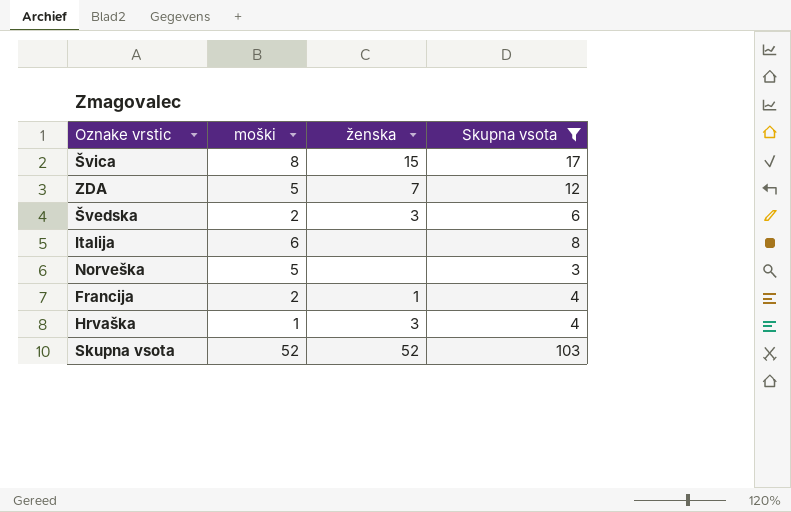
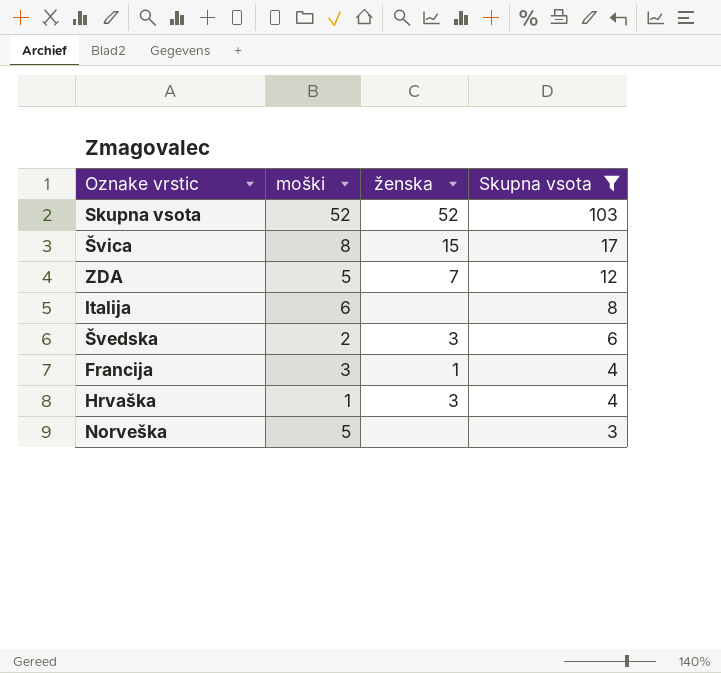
row order: none -> Skupna vsota descending
Francija | moški: 2 -> 3

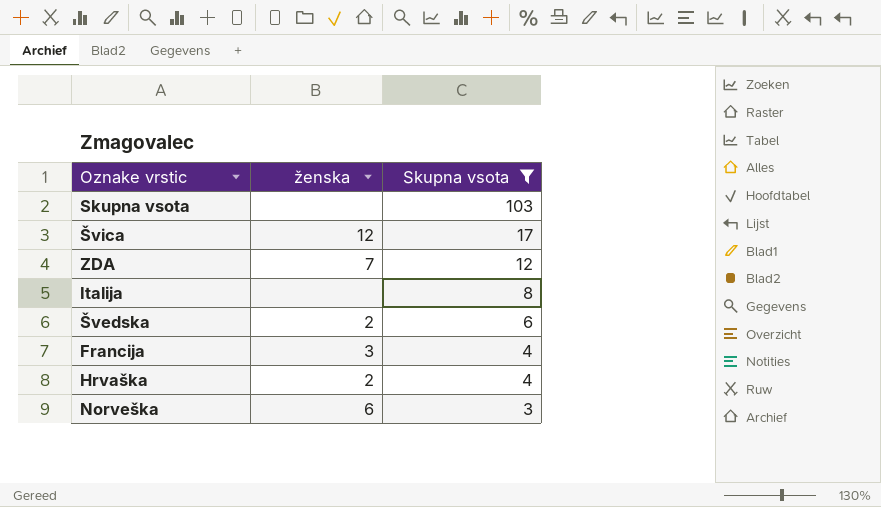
column moški | position: 2 -> none
Skupna vsota | ženska: 52 -> none
Švica | ženska: 15 -> 12
Švedska | ženska: 3 -> 2
Francija | ženska: 1 -> 3
Hrvaška | ženska: 3 -> 2
Norveška | ženska: none -> 6

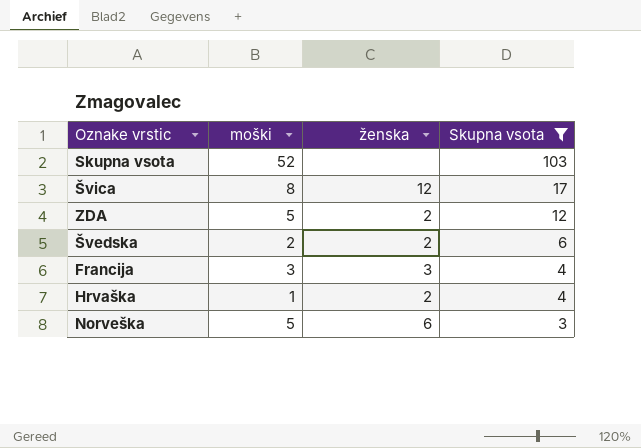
column moški | position: none -> 2
row Italija: none | 8 -> none
ZDA | ženska: 7 -> 2

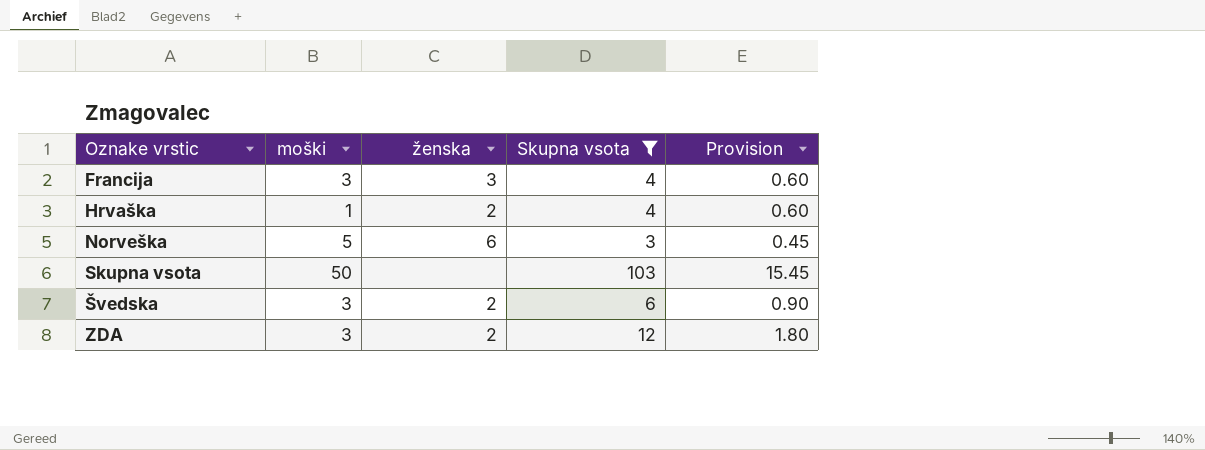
row order: Skupna vsota descending -> Oznake vrstic ascending
column Provision | formula: none -> [Skupna vsota] * 0.15
row Švica: 8 | 12 | 17 -> none
Skupna vsota | moški: 52 -> 50
Švedska | moški: 2 -> 3
ZDA | moški: 5 -> 3

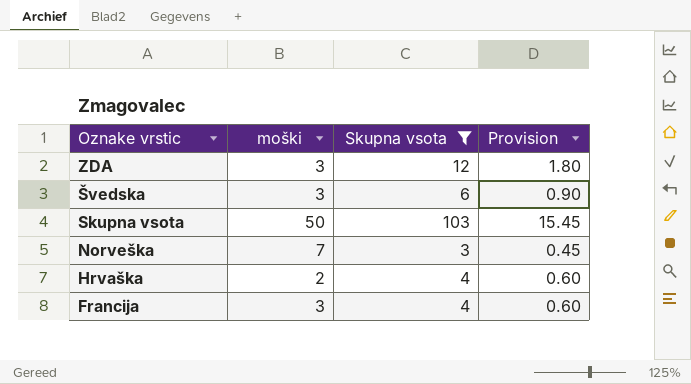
row order: Oznake vrstic ascending -> Oznake vrstic descending
column ženska | position: 3 -> none
Norveška | moški: 5 -> 7
Hrvaška | moški: 1 -> 2

